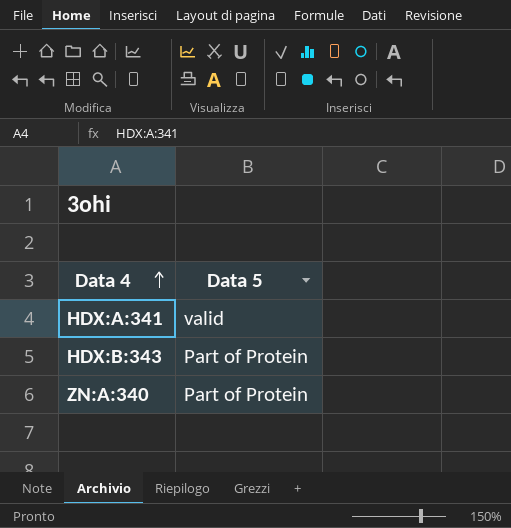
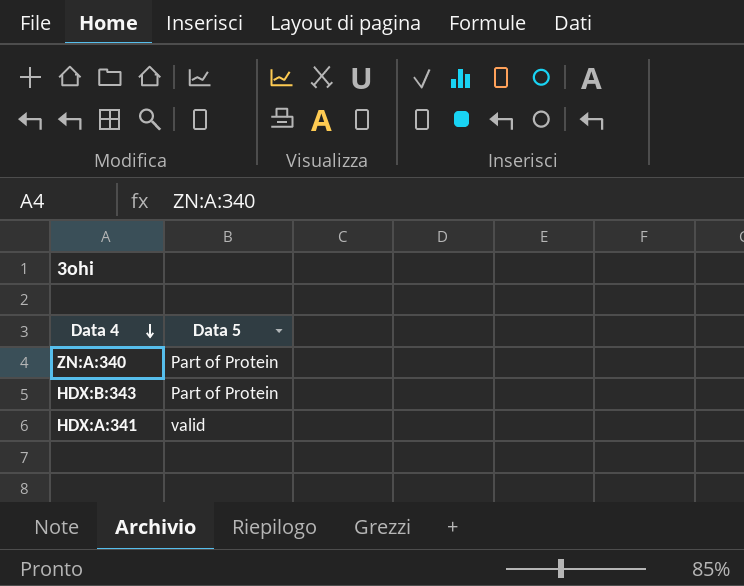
row order: Data 4 ascending -> Data 4 descending

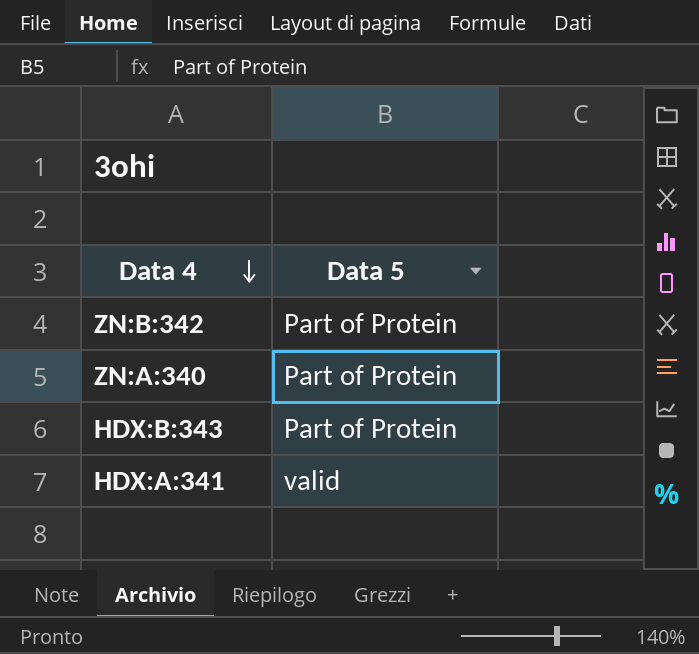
row ZN:B:342: none -> Part of Protein

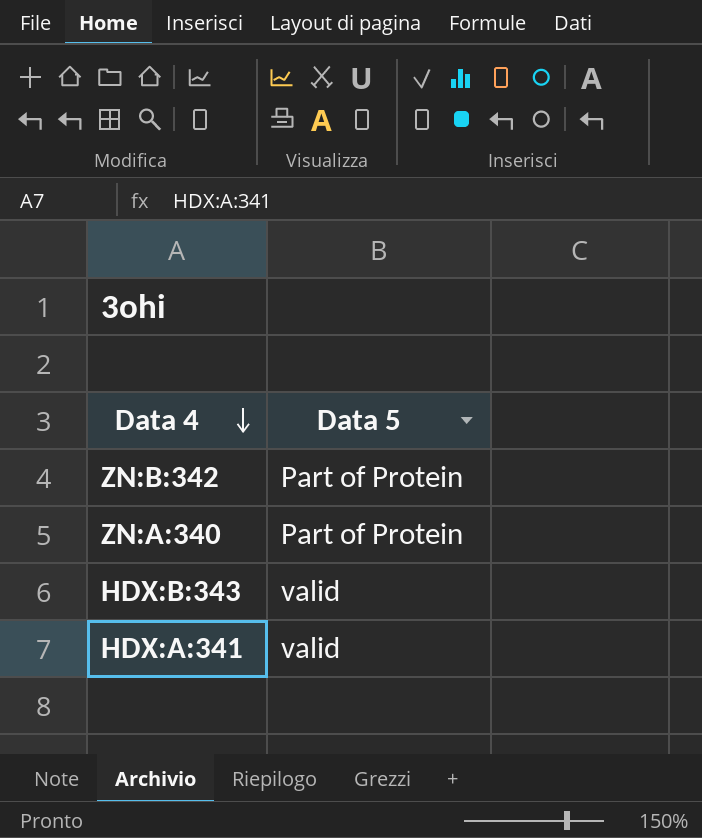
HDX:B:343 | Data 5: Part of Protein -> valid

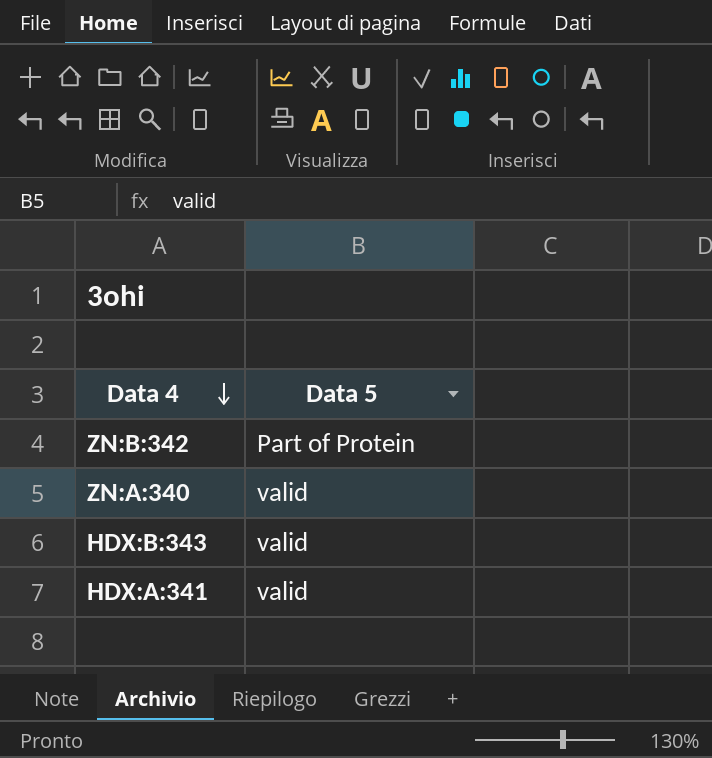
ZN:A:340 | Data 5: Part of Protein -> valid

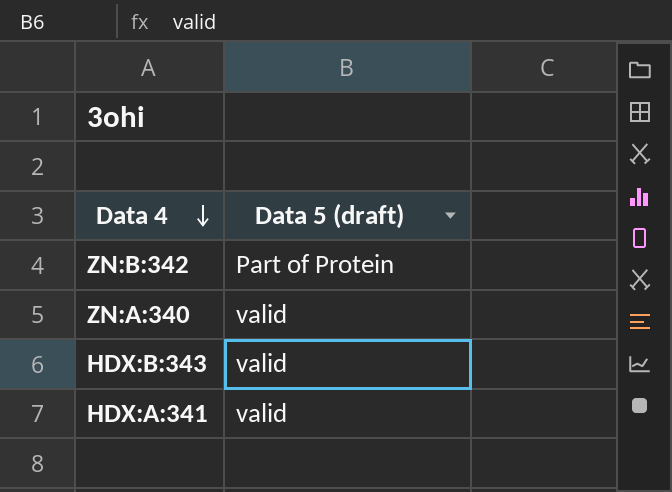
column name: Data 5 -> Data 5 (draft)

